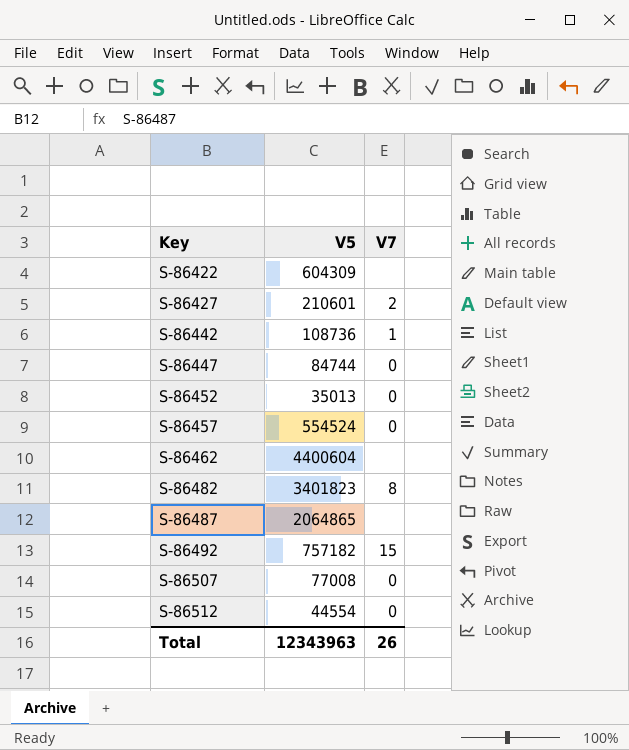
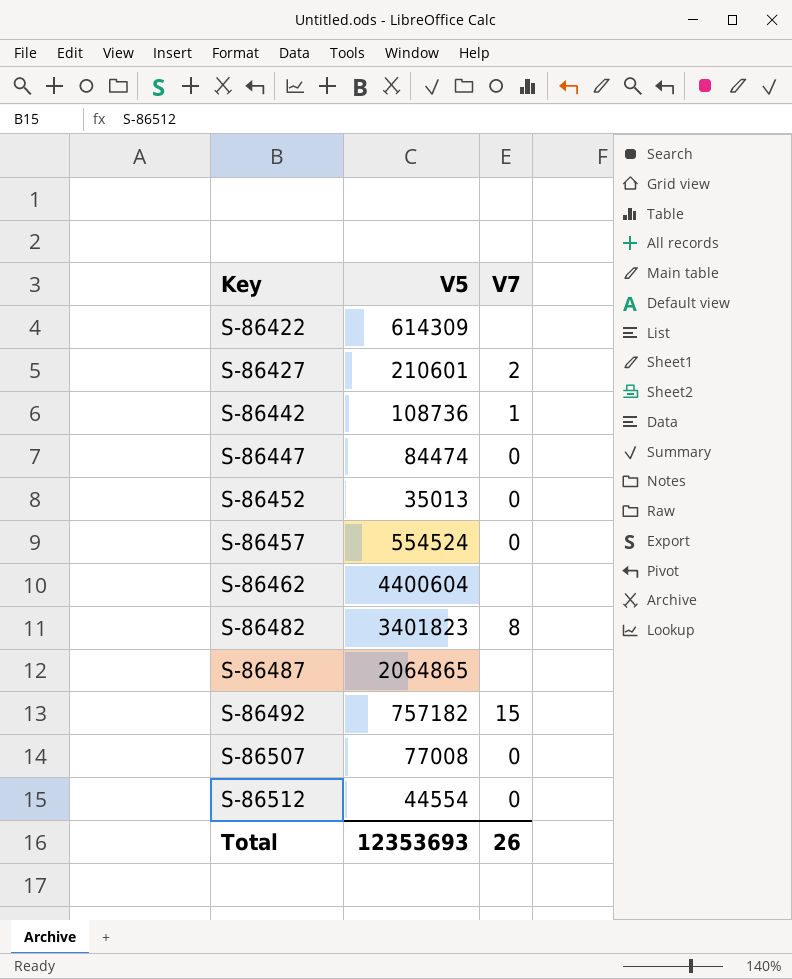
S-86422 | V5: 604309 -> 614309
S-86447 | V5: 84744 -> 84474
Total | V5: 12343963 -> 12353693

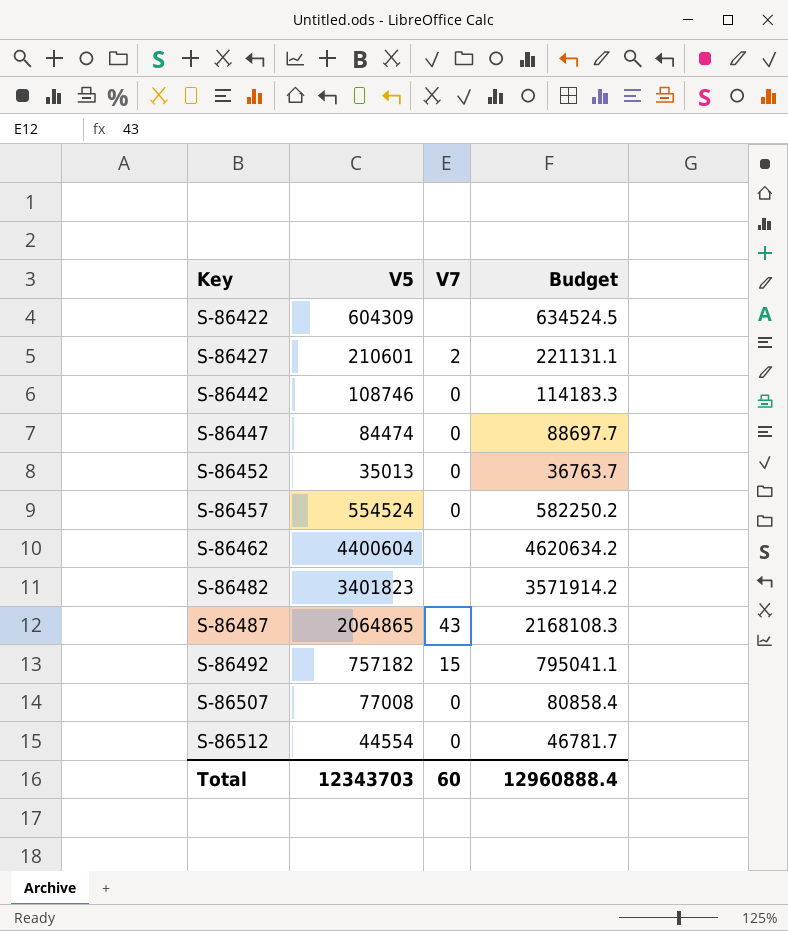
column Budget | formula: none -> [V5] * 1.05
S-86422 | V5: 614309 -> 604309
S-86442 | V5: 108736 -> 108746
S-86442 | V7: 1 -> 0
S-86482 | V7: 8 -> none
S-86487 | V7: none -> 43
Total | V5: 12353693 -> 12343703
Total | V7: 26 -> 60

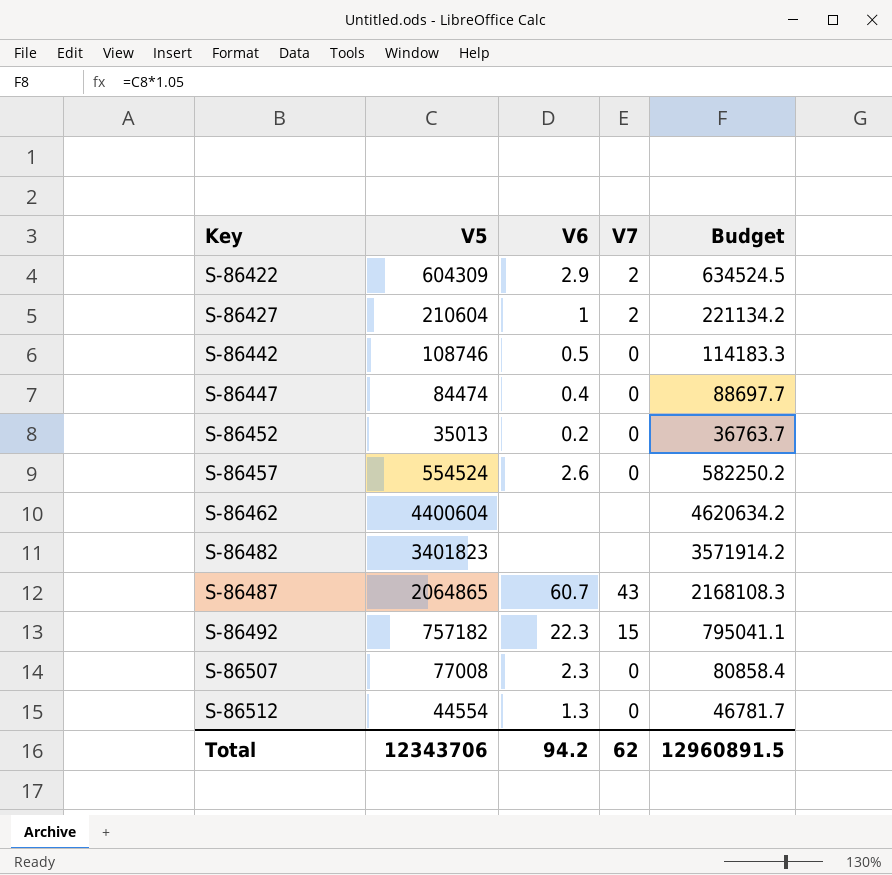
column V6 | position: none -> 3
S-86422 | V7: none -> 2
S-86427 | V5: 210601 -> 210604
S-86427 | Budget: 221131.1 -> 221134.2
Total | V5: 12343703 -> 12343706
Total | V7: 60 -> 62
Total | Budget: 12960888.4 -> 12960891.5

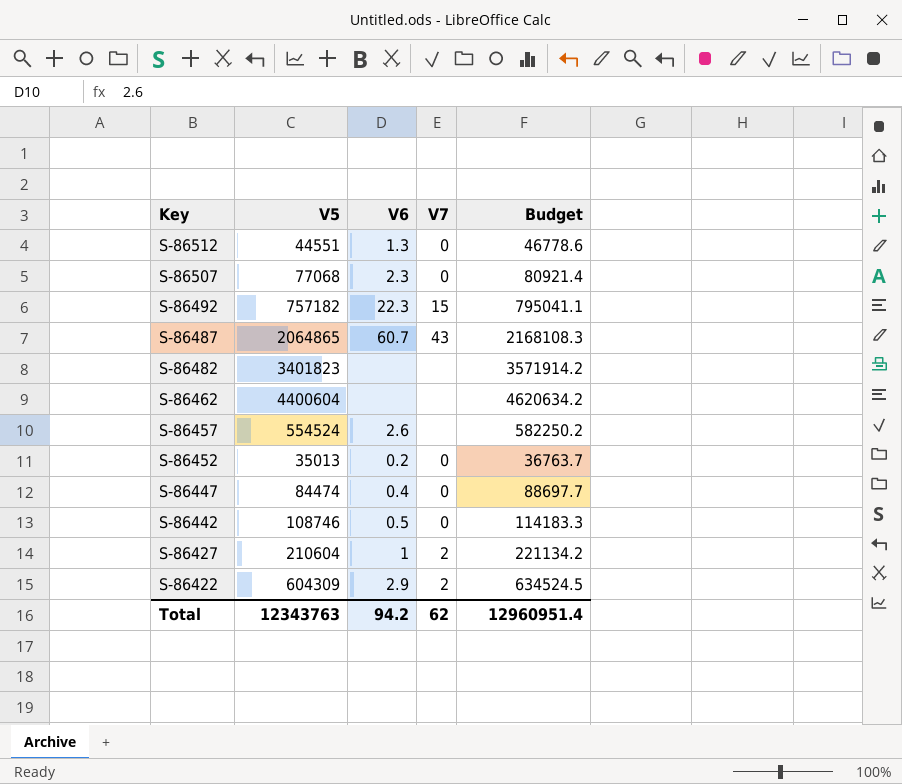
row order: Key ascending -> Key descending
S-86512 | V5: 44554 -> 44551
S-86512 | Budget: 46781.7 -> 46778.6
S-86507 | V5: 77008 -> 77068
S-86507 | Budget: 80858.4 -> 80921.4
S-86457 | V7: 0 -> none
Total | V5: 12343706 -> 12343763
Total | Budget: 12960891.5 -> 12960951.4

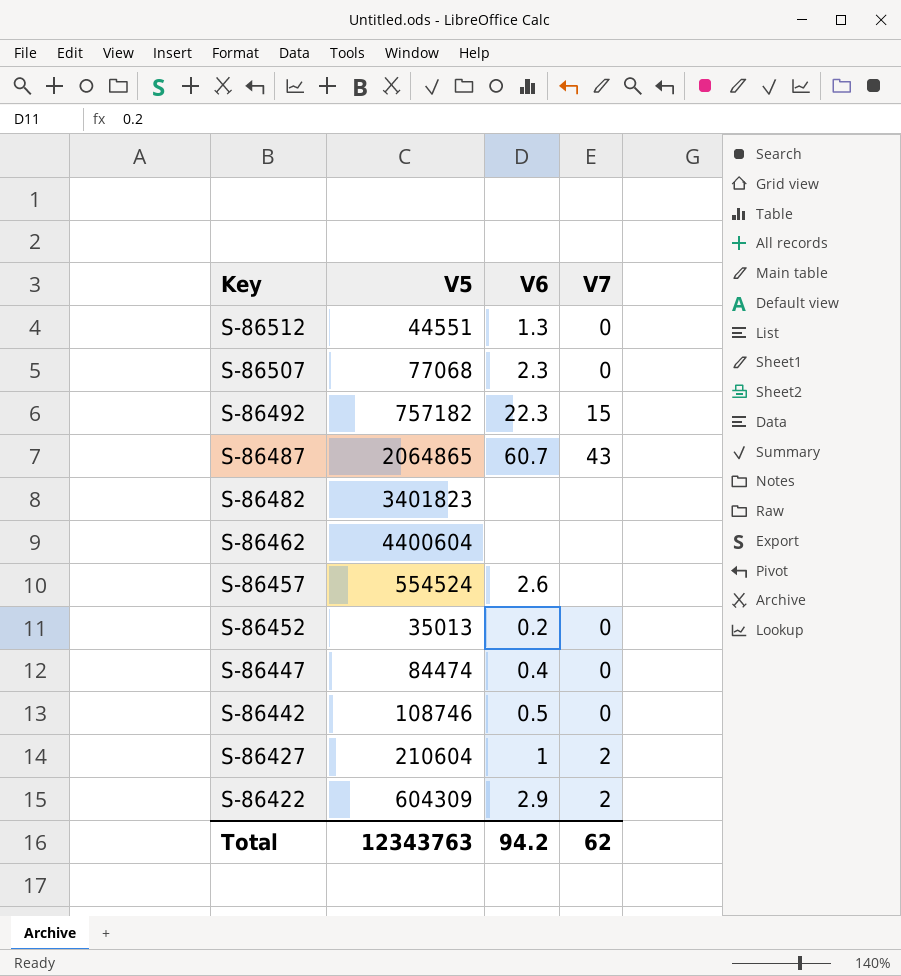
column Budget | formula: [V5] * 1.05 -> none

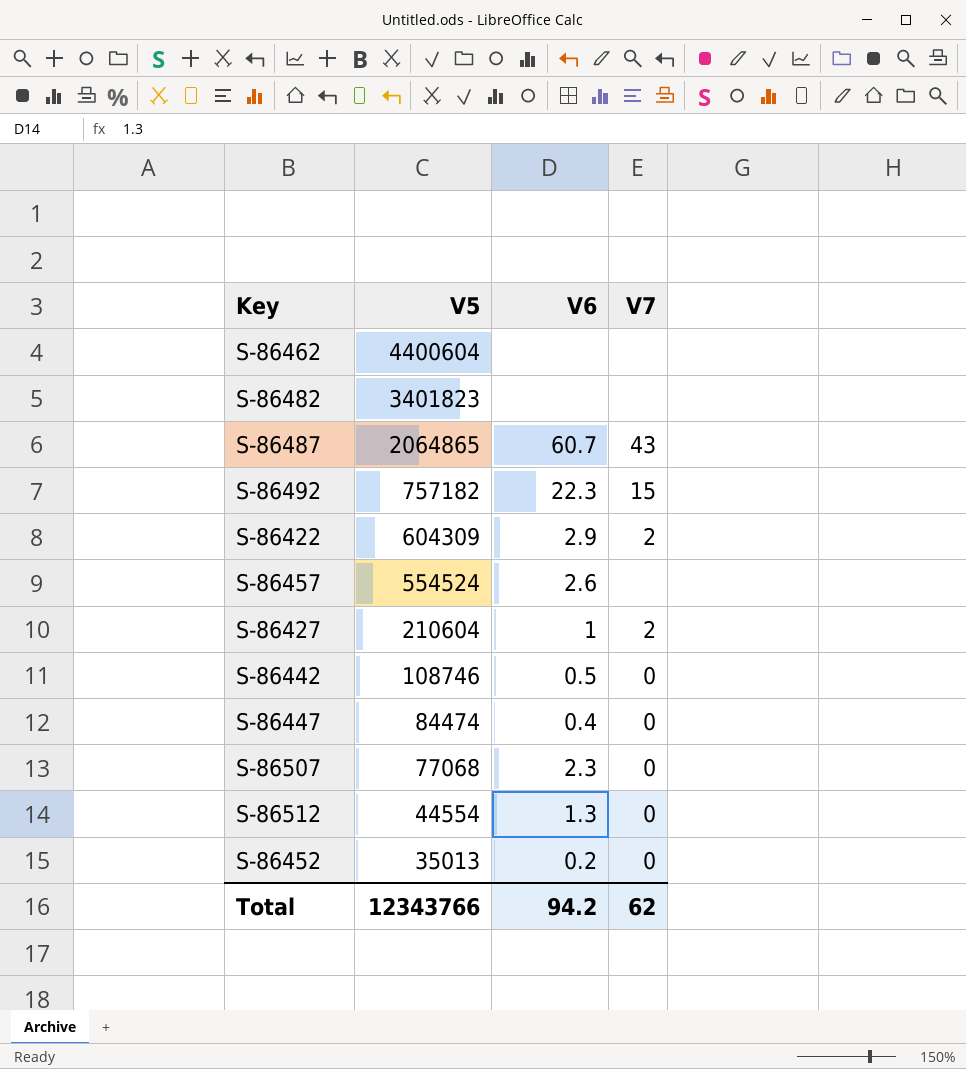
row order: Key descending -> V5 descending
S-86512 | V5: 44551 -> 44554
Total | V5: 12343763 -> 12343766

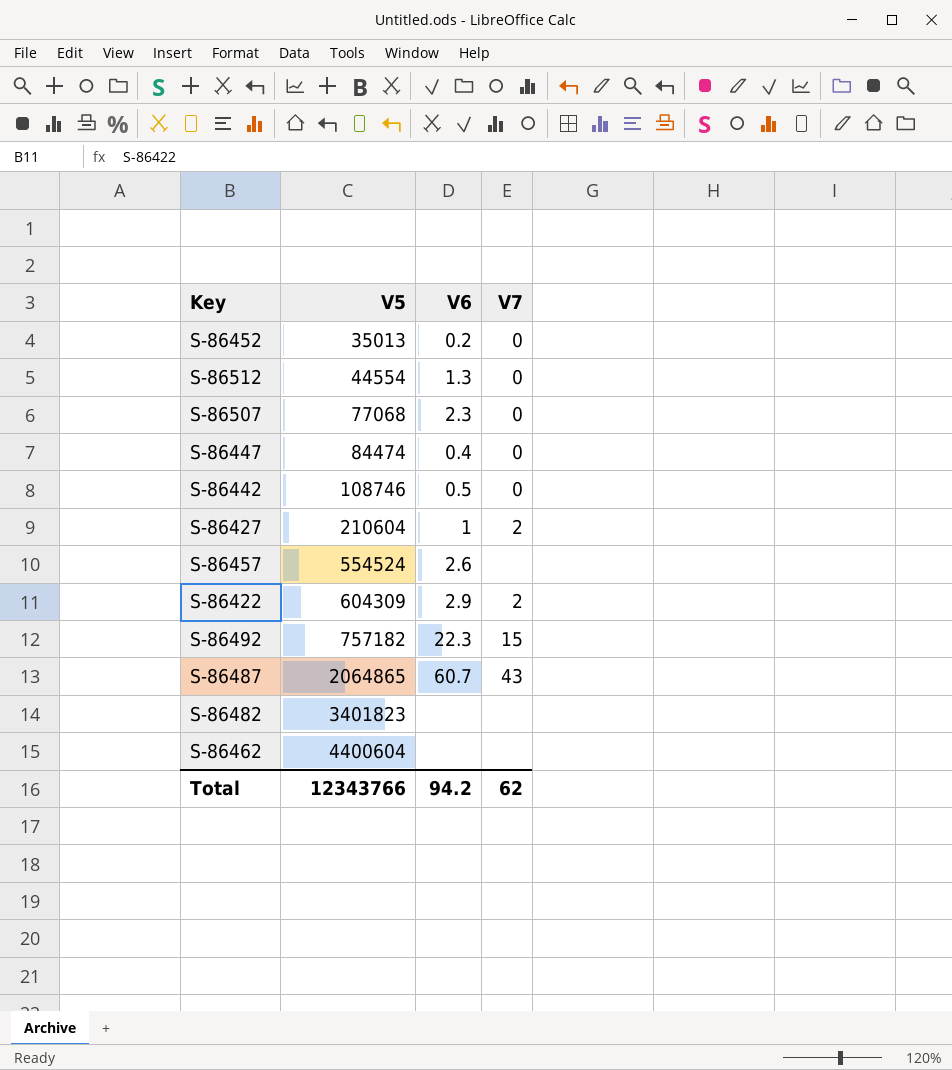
row order: V5 descending -> V5 ascending

